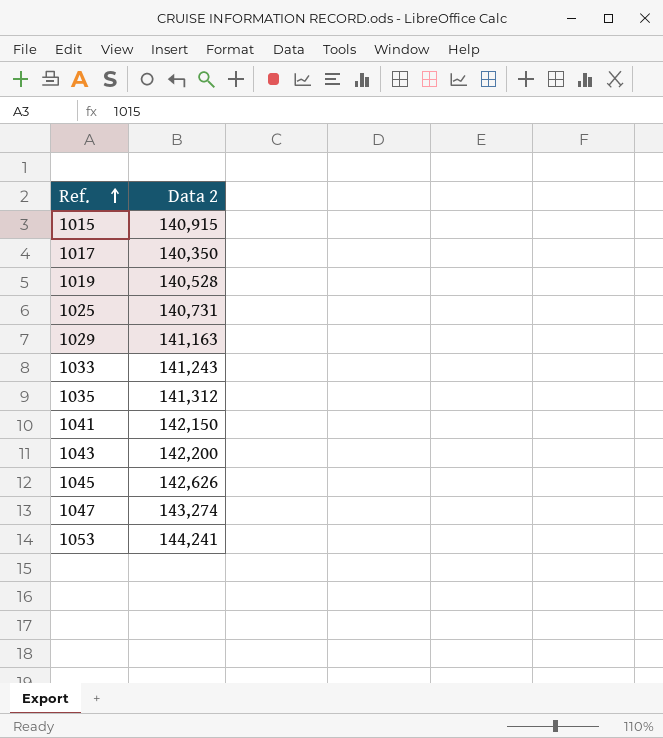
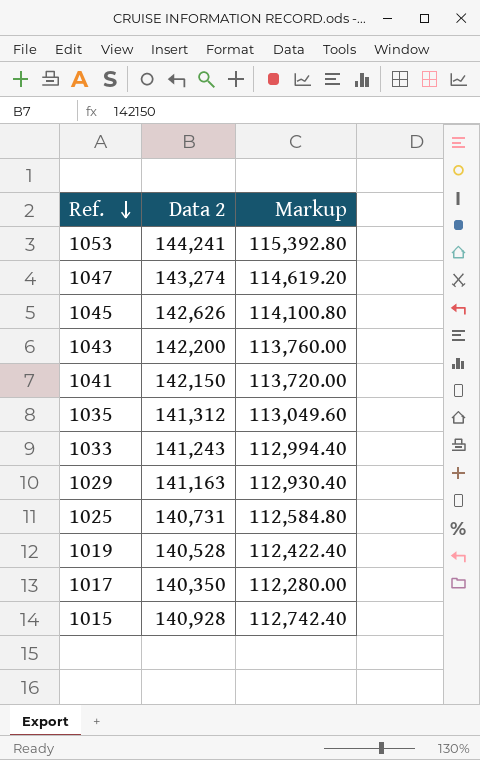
row order: Ref. ascending -> Ref. descending
column Markup | formula: none -> [Data 2] * 0.8
1015 | Data 2: 140,915 -> 140,928

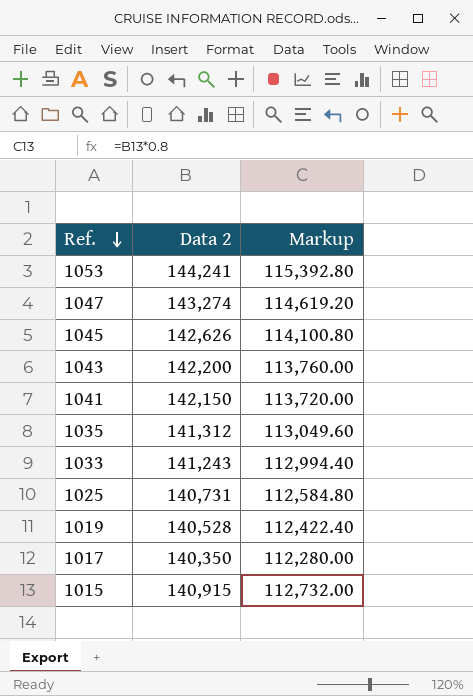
row 1029: 141,163 | 112,930.40 -> none
1015 | Data 2: 140,928 -> 140,915
1015 | Markup: 112,742.40 -> 112,732.00

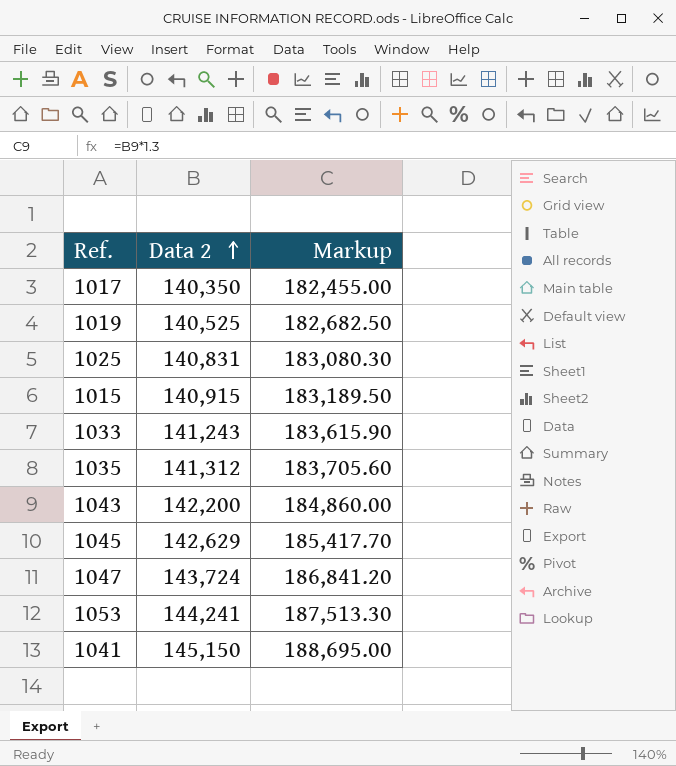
row order: Ref. descending -> Data 2 ascending
column Markup | formula: [Data 2] * 0.8 -> [Data 2] * 1.3
1019 | Data 2: 140,528 -> 140,525
1025 | Data 2: 140,731 -> 140,831
1045 | Data 2: 142,626 -> 142,629
1047 | Data 2: 143,274 -> 143,724
1041 | Data 2: 142,150 -> 145,150

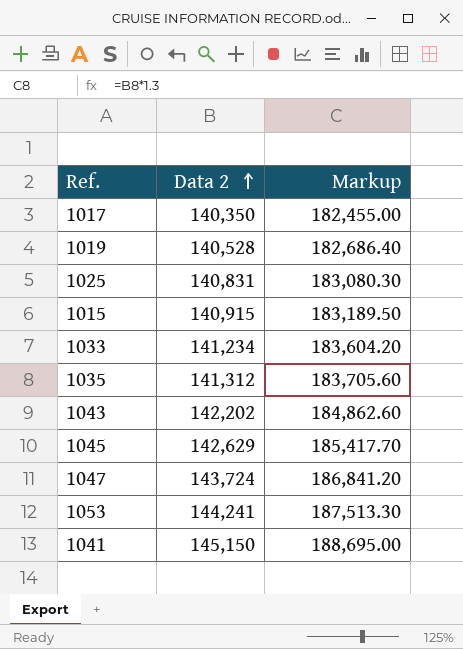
1019 | Data 2: 140,525 -> 140,528
1019 | Markup: 182,682.50 -> 182,686.40
1033 | Data 2: 141,243 -> 141,234
1033 | Markup: 183,615.90 -> 183,604.20
1043 | Data 2: 142,200 -> 142,202
1043 | Markup: 184,860.00 -> 184,862.60

